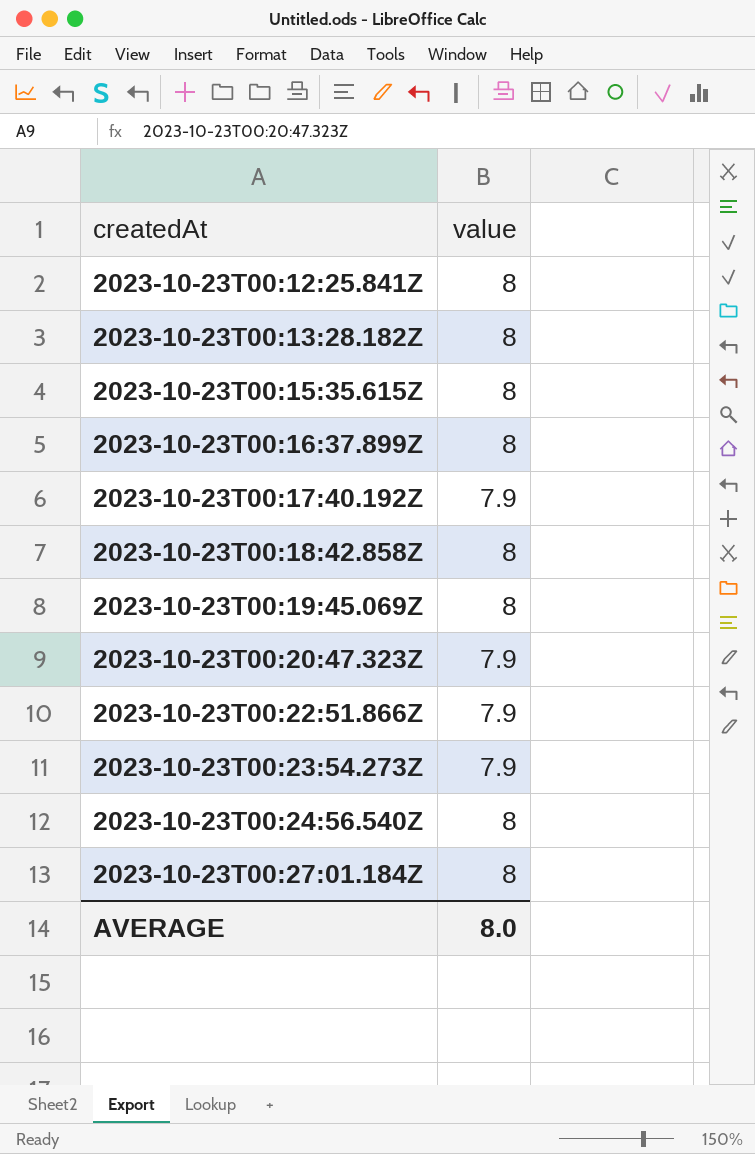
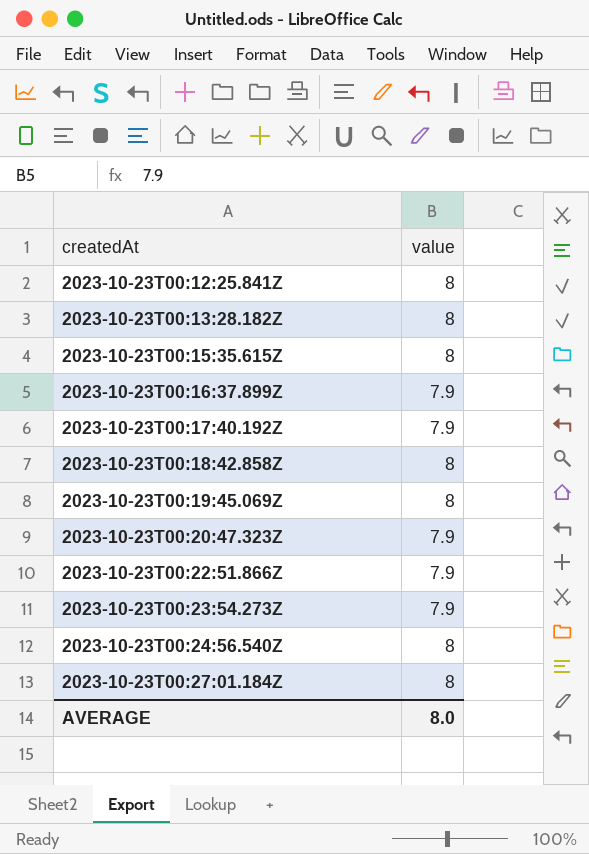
2023-10-23T00:16:37.899Z | value: 8 -> 7.9

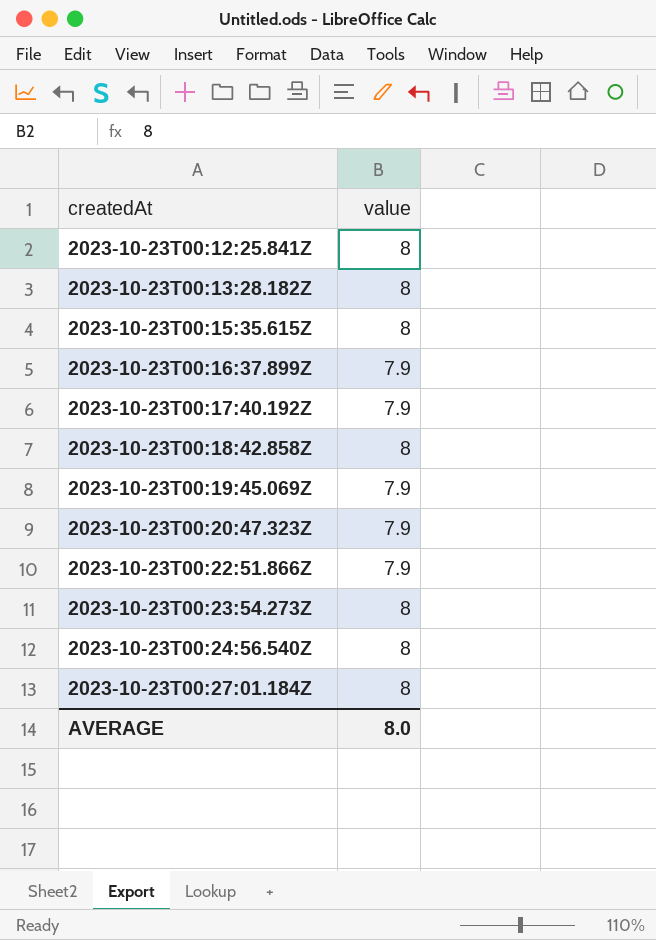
2023-10-23T00:19:45.069Z | value: 8 -> 7.9
2023-10-23T00:23:54.273Z | value: 7.9 -> 8

